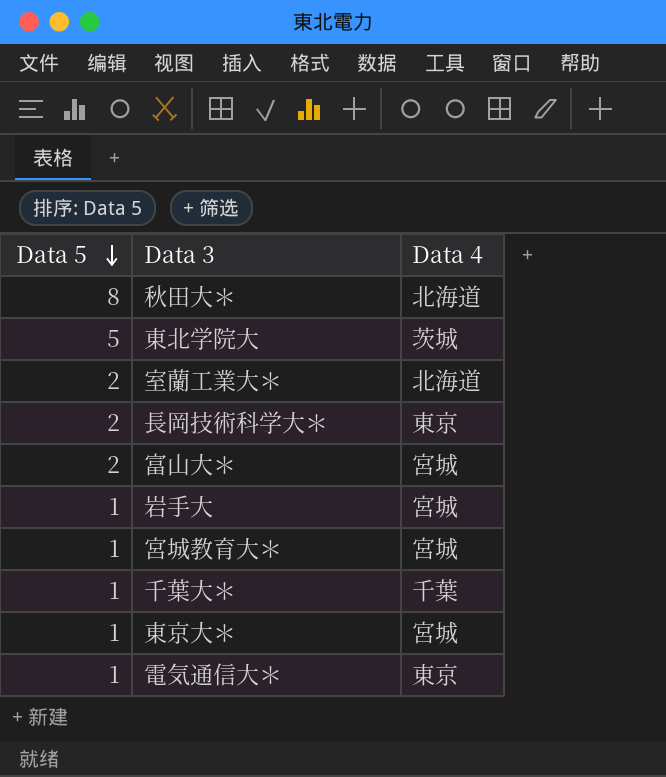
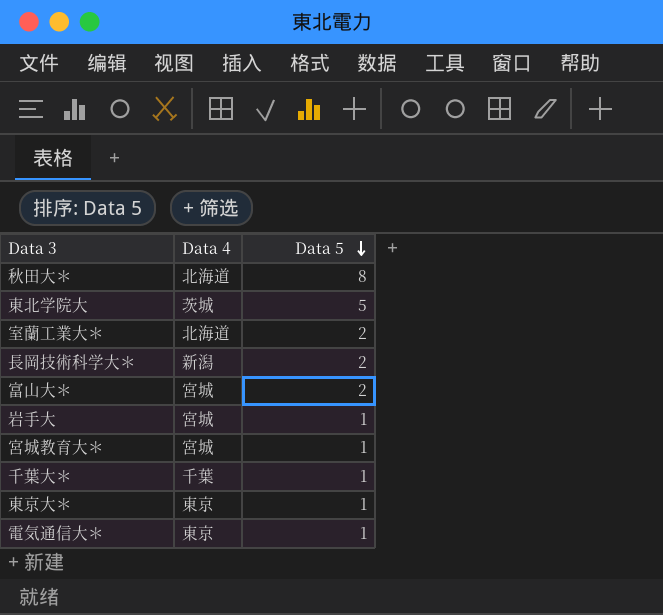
column Data 5 | position: 1 -> 3
長岡技術科学大＊ | Data 4: 東京 -> 新潟
東京大＊ | Data 4: 宮城 -> 東京

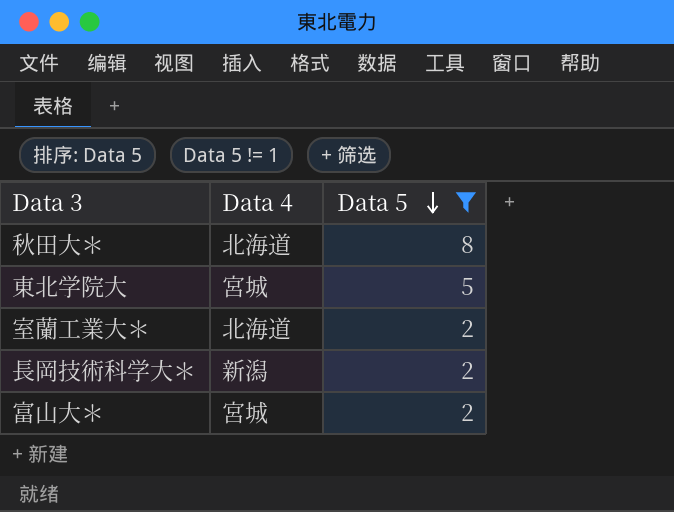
filter: none -> Data 5 != 1
東北学院大 | Data 4: 茨城 -> 宮城

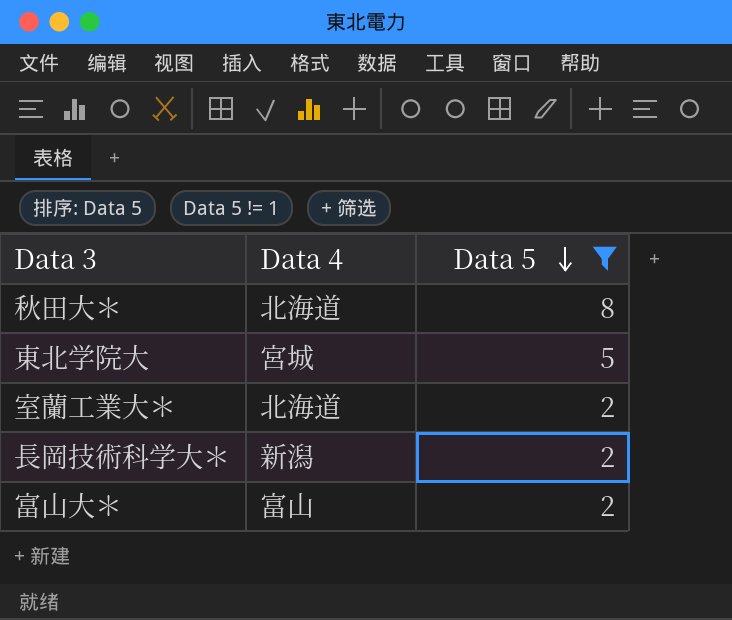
富山大＊ | Data 4: 宮城 -> 富山

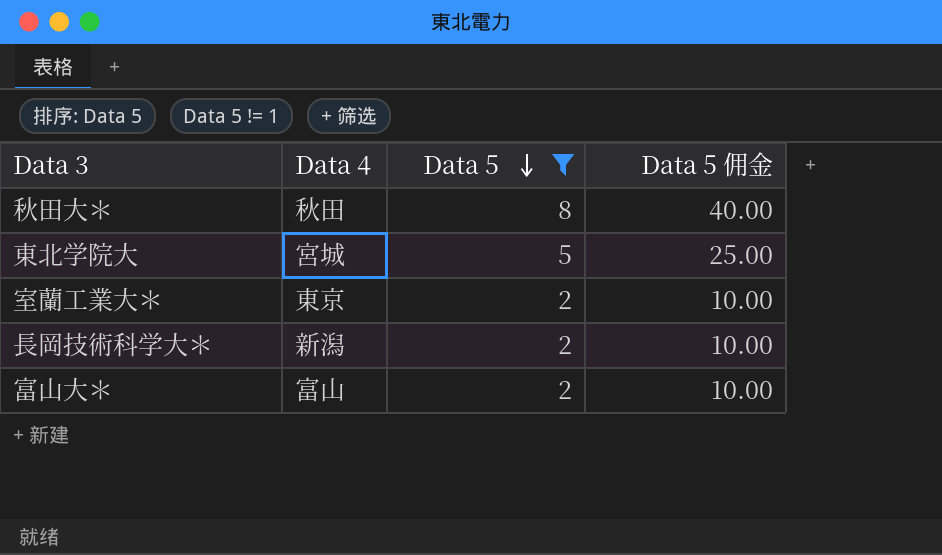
column Data 5 佣金 | formula: none -> [Data 5] * 5
秋田大＊ | Data 4: 北海道 -> 秋田
室蘭工業大＊ | Data 4: 北海道 -> 東京

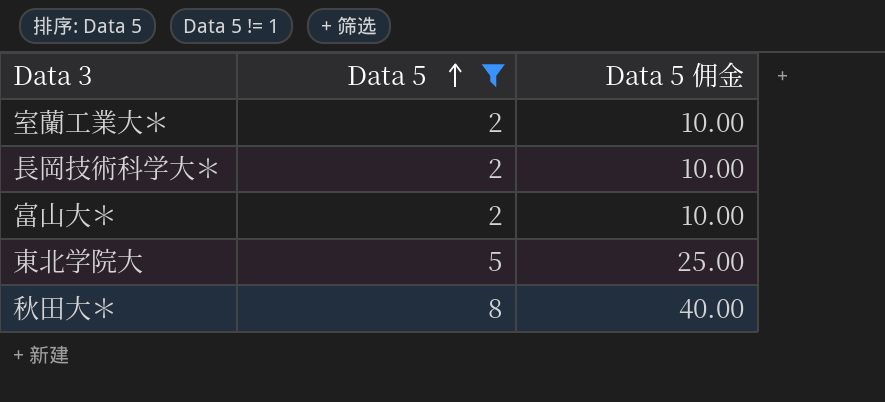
row order: Data 5 descending -> Data 5 ascending
column Data 4 | position: 2 -> none

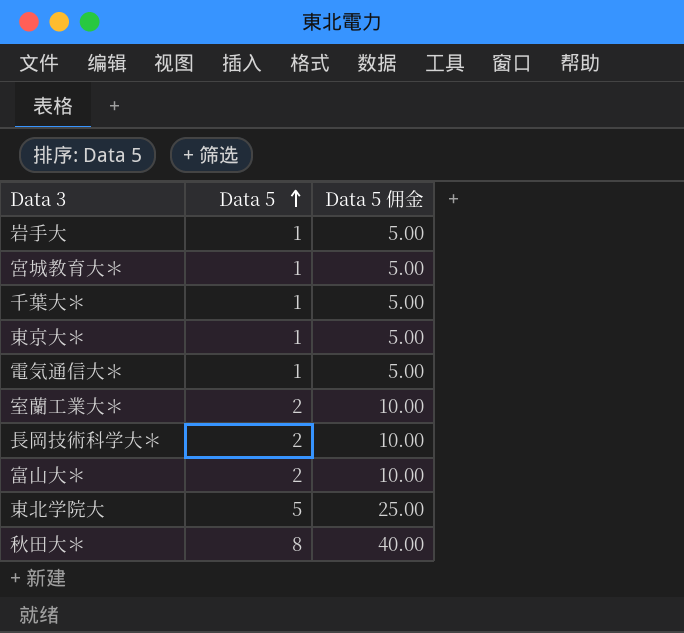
filter: Data 5 != 1 -> none

